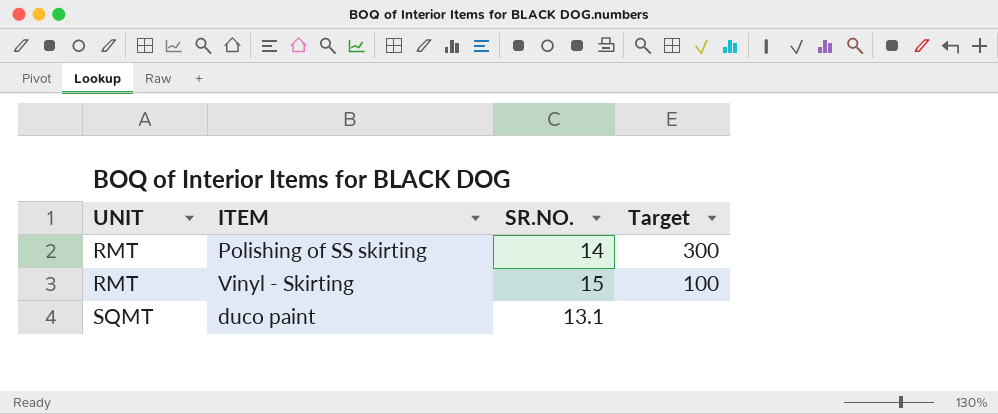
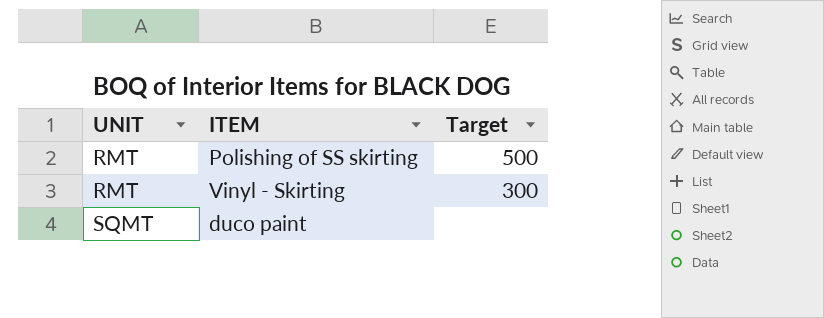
column SR.NO. | position: 3 -> none
Polishing of SS skirting | Target: 300 -> 500
Vinyl - Skirting | Target: 100 -> 300

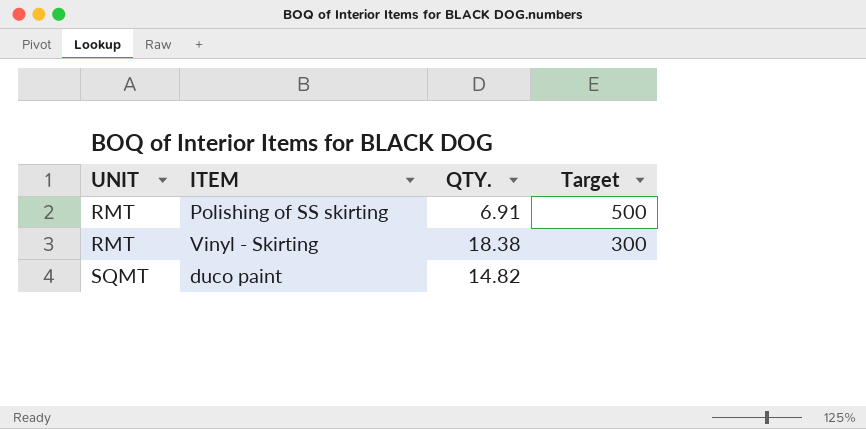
column QTY. | position: none -> 3

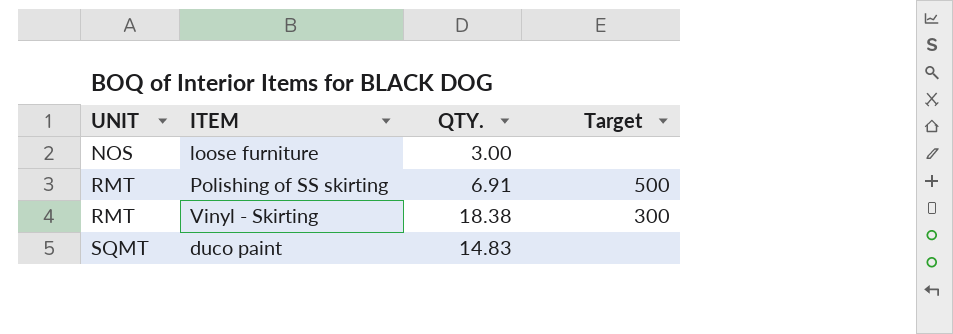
row loose furniture: none -> NOS | 3.00 | none
duco paint | QTY.: 14.82 -> 14.83

